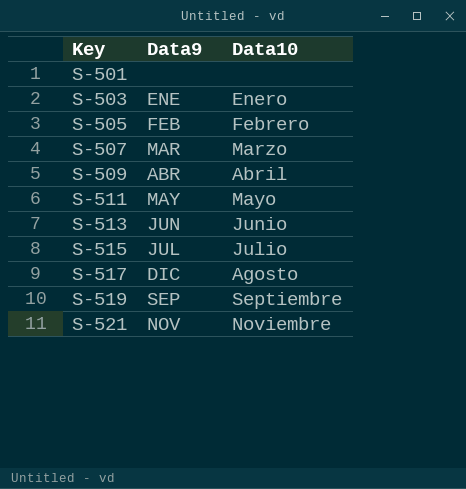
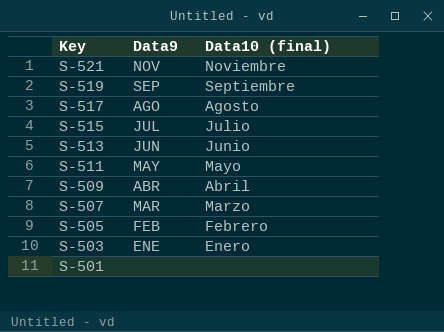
row order: Key ascending -> Key descending
column name: Data10 -> Data10 (final)
S-517 | Data9: DIC -> AGO

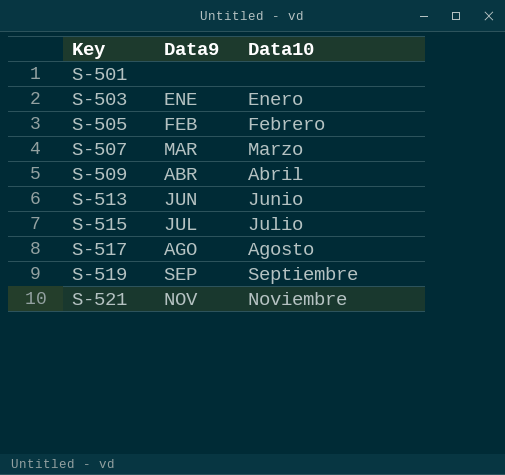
row order: Key descending -> Key ascending
column name: Data10 (final) -> Data10
row S-511: MAY | Mayo -> none

